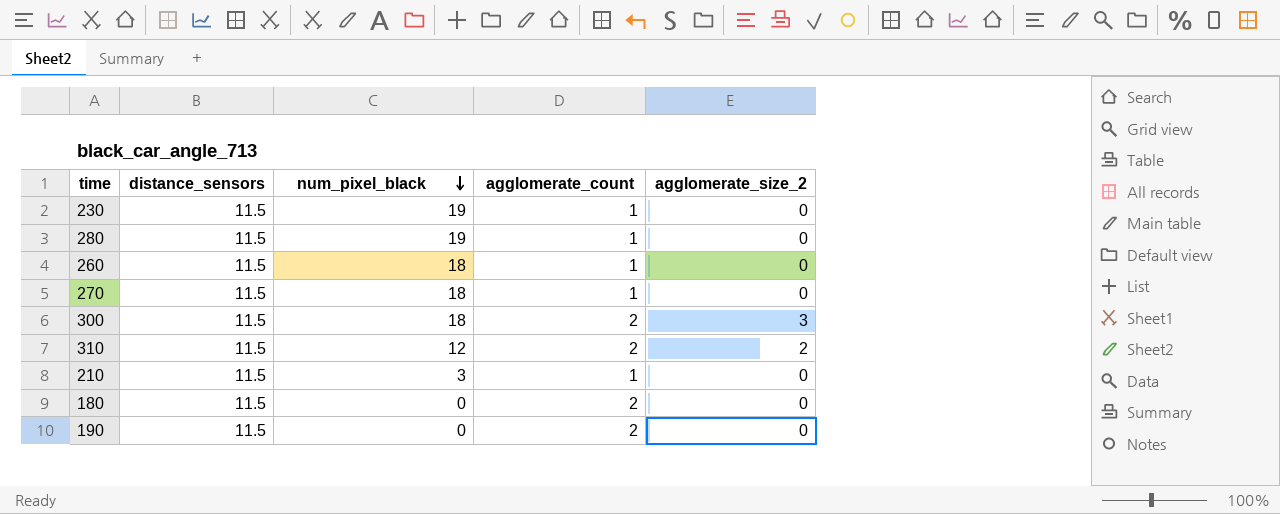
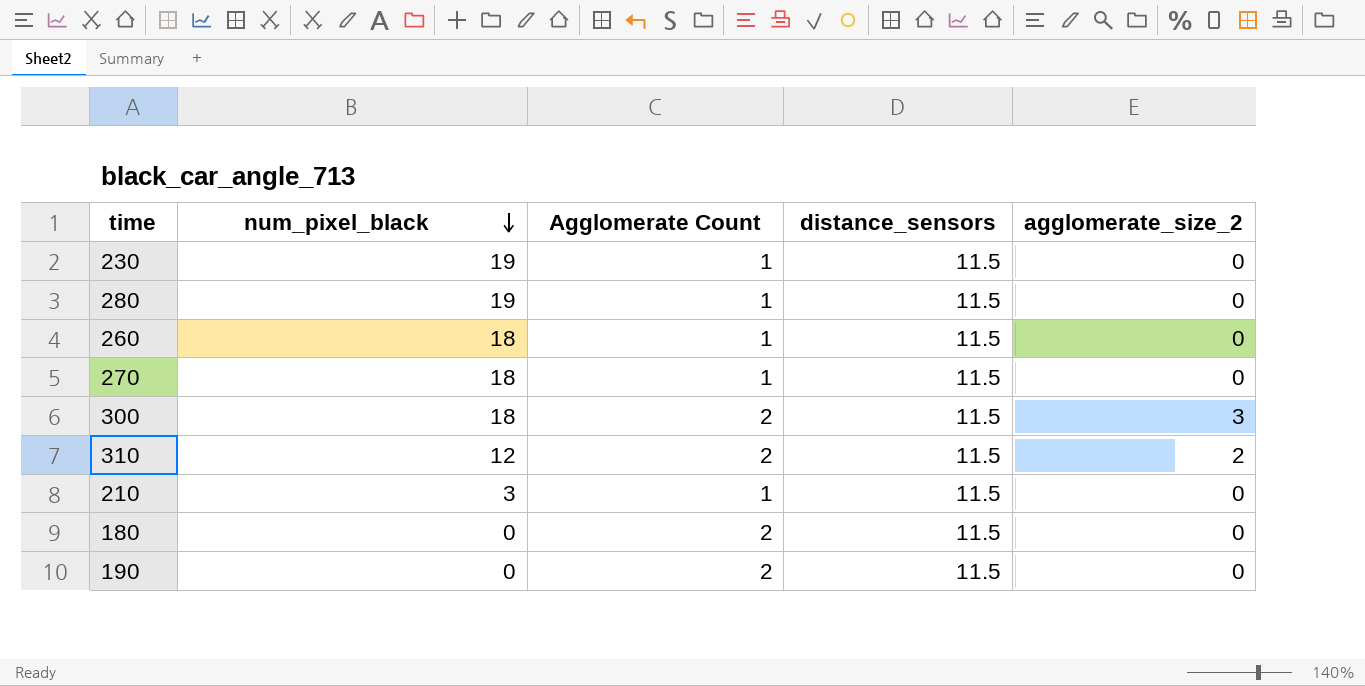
column name: agglomerate_count -> Agglomerate Count
column distance_sensors | position: 2 -> 4

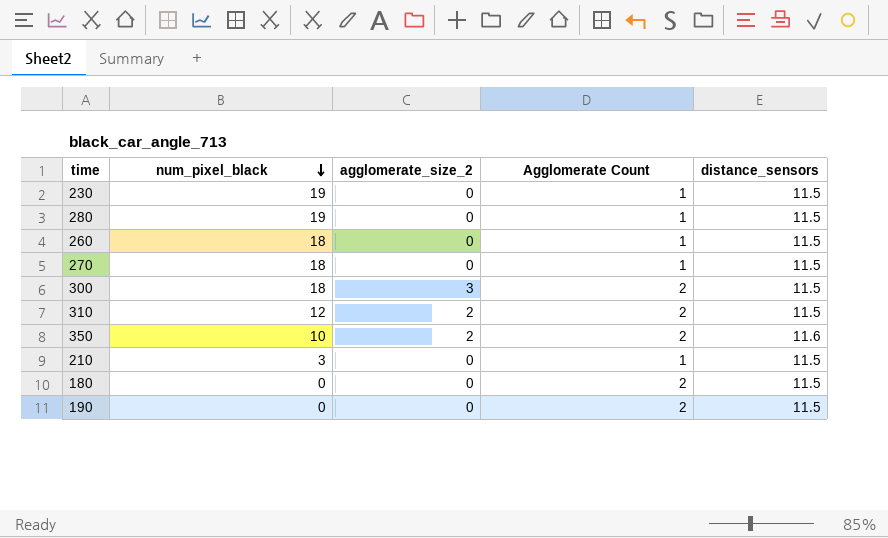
column agglomerate_size_2 | position: 5 -> 3
row 350: none -> 10 | 2 | 2 | 11.6

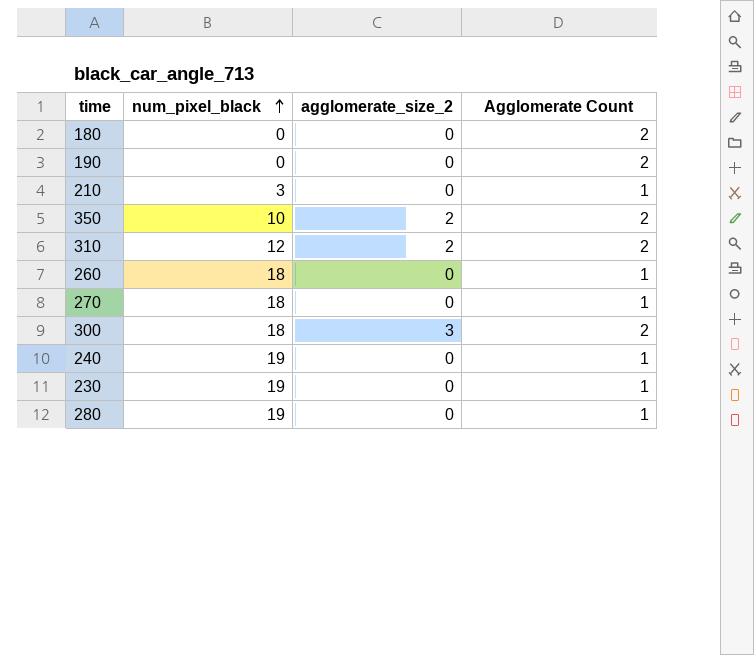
row order: num_pixel_black descending -> num_pixel_black ascending
column distance_sensors | position: 5 -> none
row 240: none -> 19 | 0 | 1

